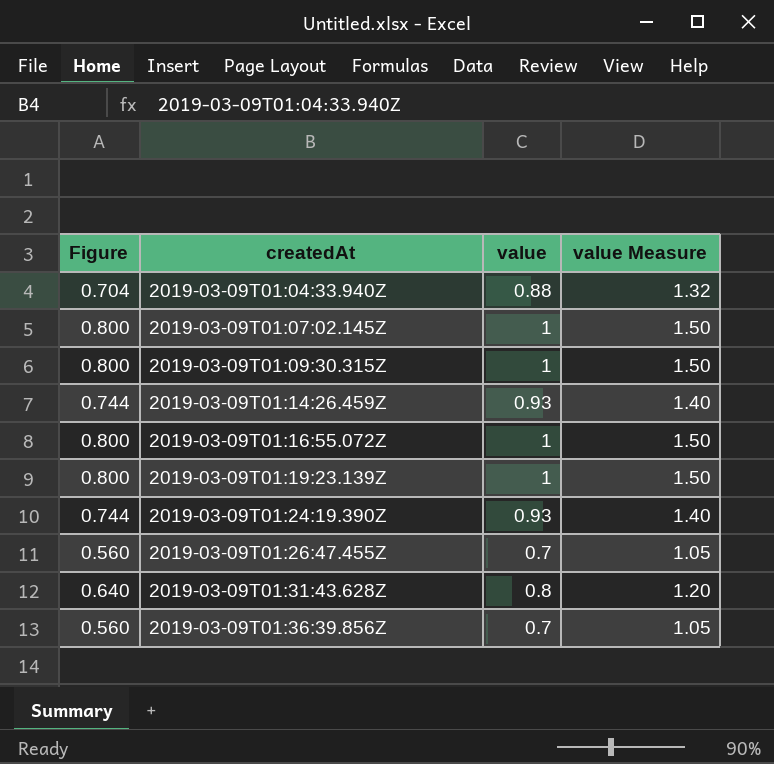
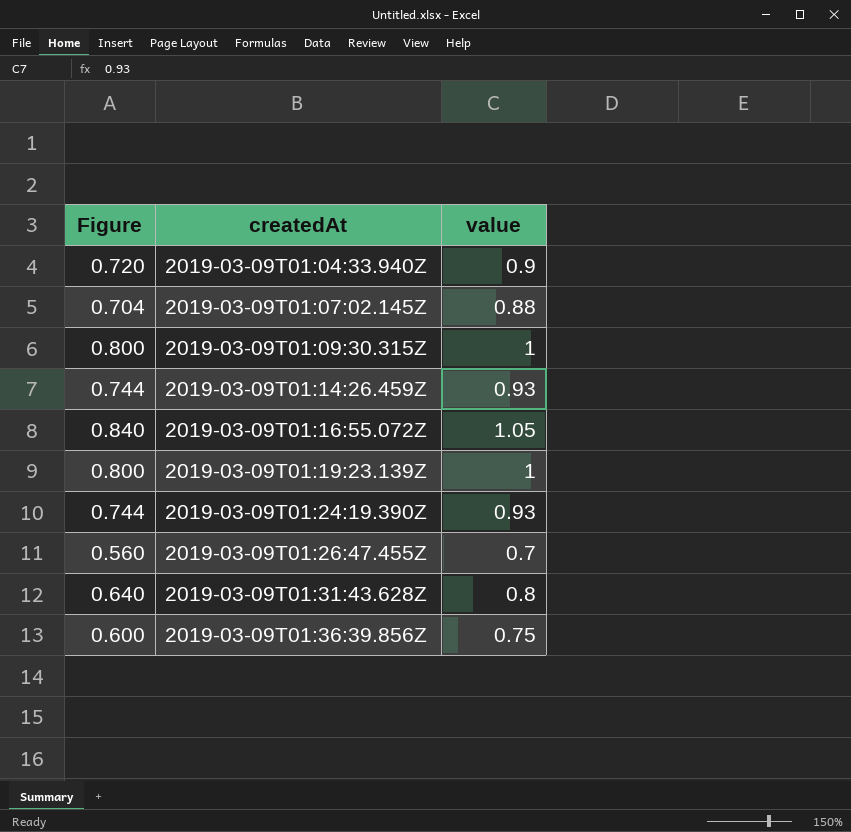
column value Measure | formula: [value] * 1.5 -> none
2019-03-09T01:04:33.940Z | Figure: 0.704 -> 0.720
2019-03-09T01:04:33.940Z | value: 0.88 -> 0.9
2019-03-09T01:07:02.145Z | Figure: 0.800 -> 0.704
2019-03-09T01:07:02.145Z | value: 1 -> 0.88
2019-03-09T01:16:55.072Z | Figure: 0.800 -> 0.840
2019-03-09T01:16:55.072Z | value: 1 -> 1.05
2019-03-09T01:36:39.856Z | Figure: 0.560 -> 0.600
2019-03-09T01:36:39.856Z | value: 0.7 -> 0.75

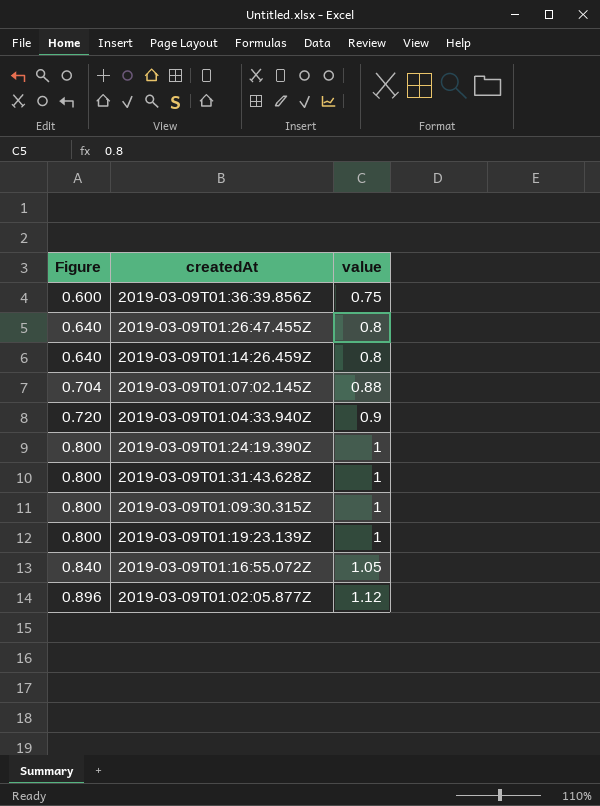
row order: createdAt ascending -> Figure ascending
2019-03-09T01:26:47.455Z | Figure: 0.560 -> 0.640
2019-03-09T01:26:47.455Z | value: 0.7 -> 0.8
2019-03-09T01:14:26.459Z | Figure: 0.744 -> 0.640
2019-03-09T01:14:26.459Z | value: 0.93 -> 0.8
2019-03-09T01:24:19.390Z | Figure: 0.744 -> 0.800
2019-03-09T01:24:19.390Z | value: 0.93 -> 1
2019-03-09T01:31:43.628Z | Figure: 0.640 -> 0.800
2019-03-09T01:31:43.628Z | value: 0.8 -> 1
row 2019-03-09T01:02:05.877Z: none -> 0.896 | 1.12

